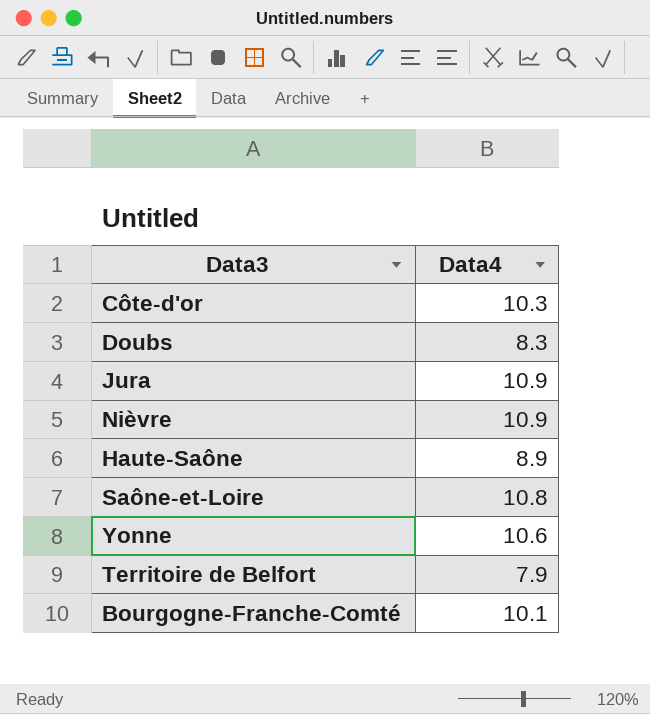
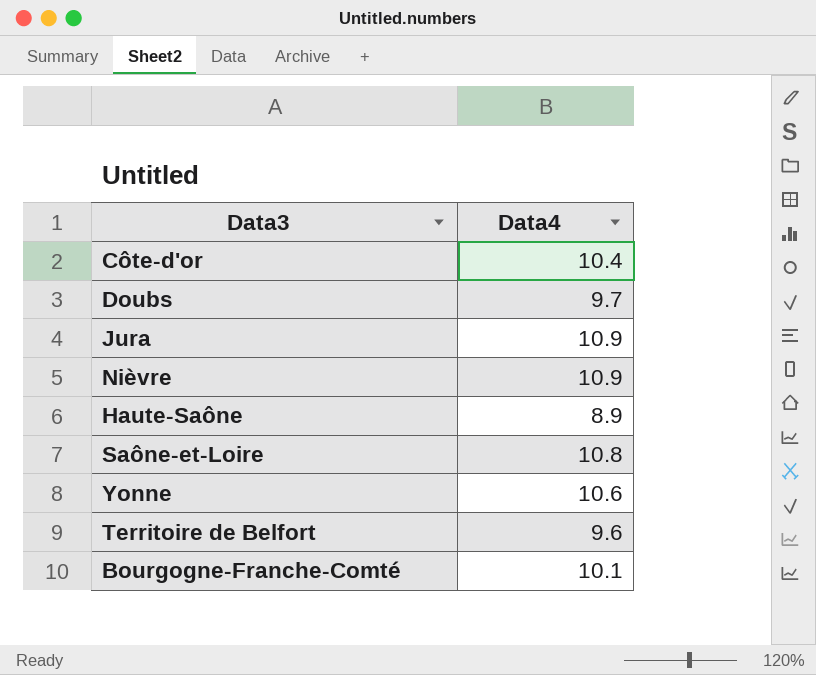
Côte-d'or | Data4: 10.3 -> 10.4
Doubs | Data4: 8.3 -> 9.7
Territoire de Belfort | Data4: 7.9 -> 9.6

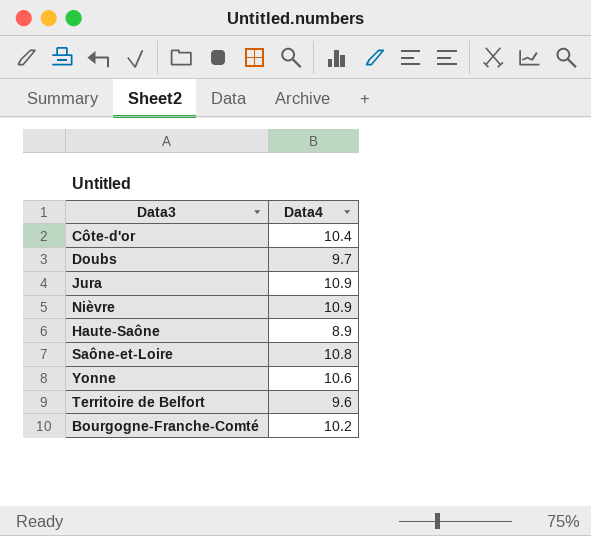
Bourgogne-Franche-Comté | Data4: 10.1 -> 10.2

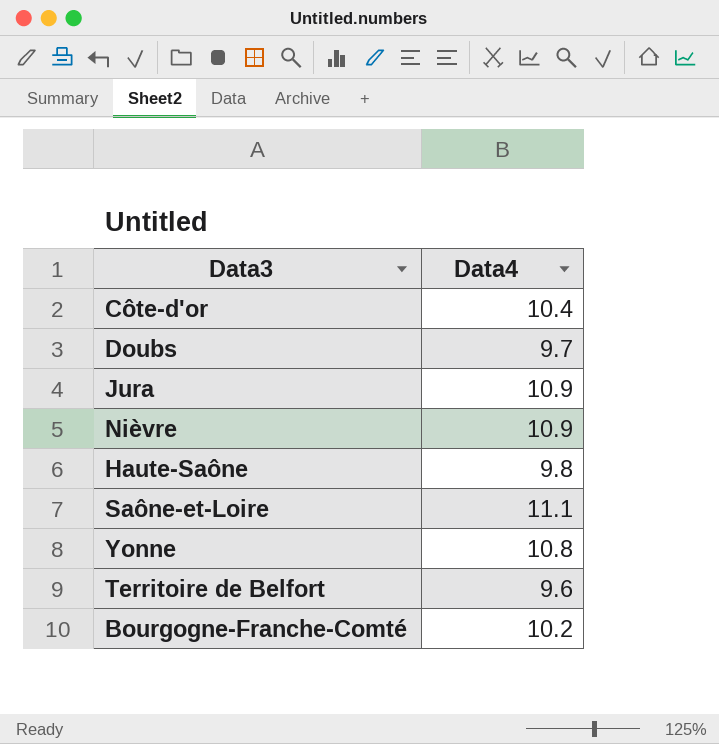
Haute-Saône | Data4: 8.9 -> 9.8
Saône-et-Loire | Data4: 10.8 -> 11.1
Yonne | Data4: 10.6 -> 10.8

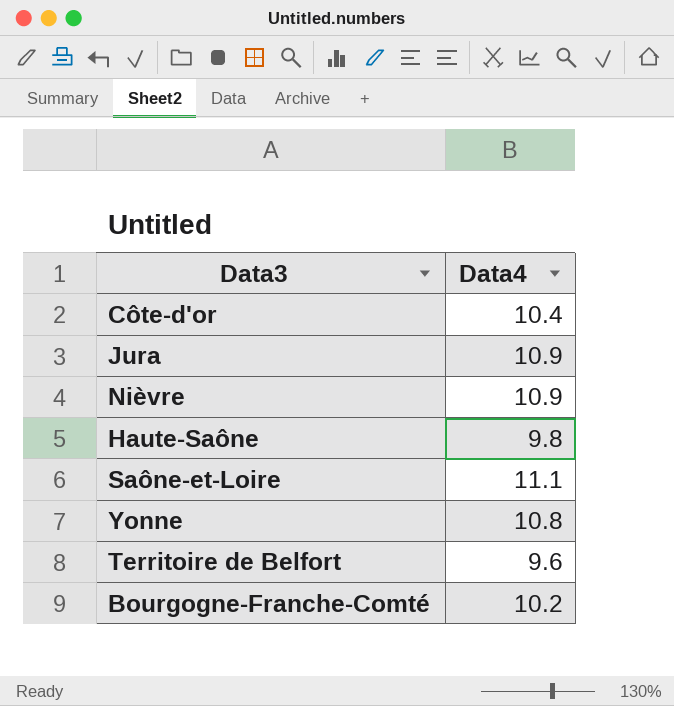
row Doubs: 9.7 -> none

